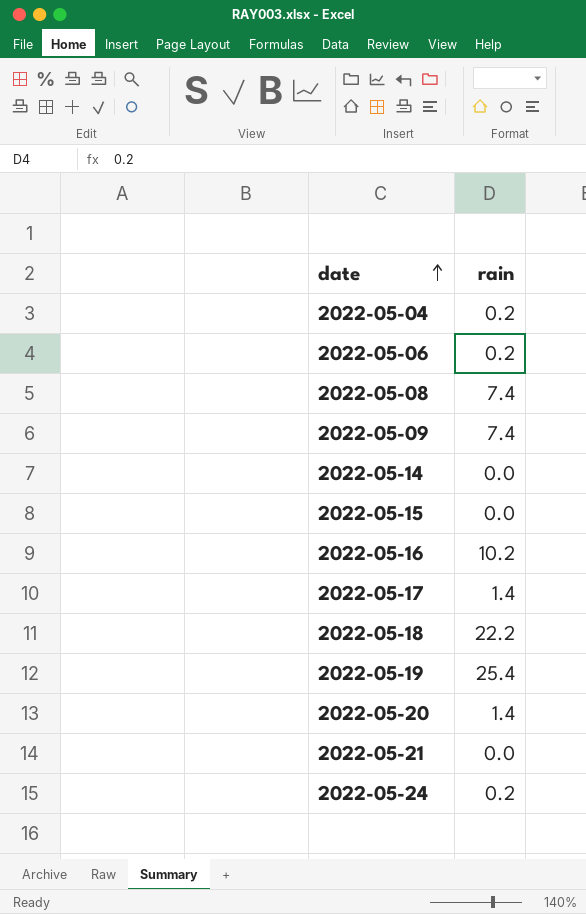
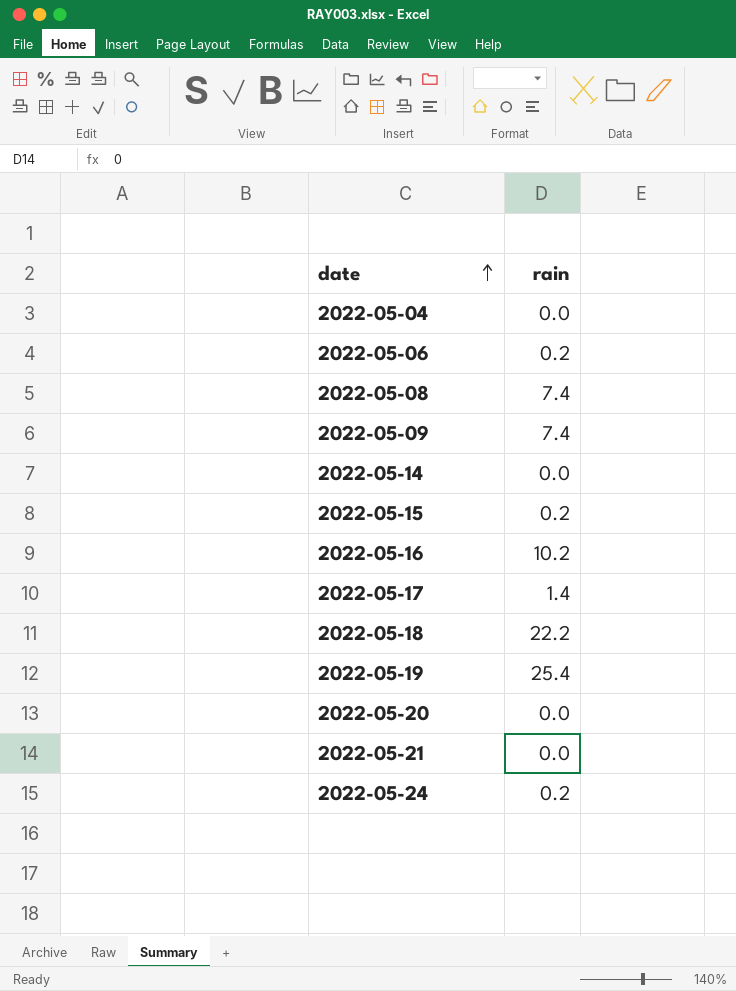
2022-05-04 | rain: 0.2 -> 0.0
2022-05-15 | rain: 0.0 -> 0.2
2022-05-20 | rain: 1.4 -> 0.0

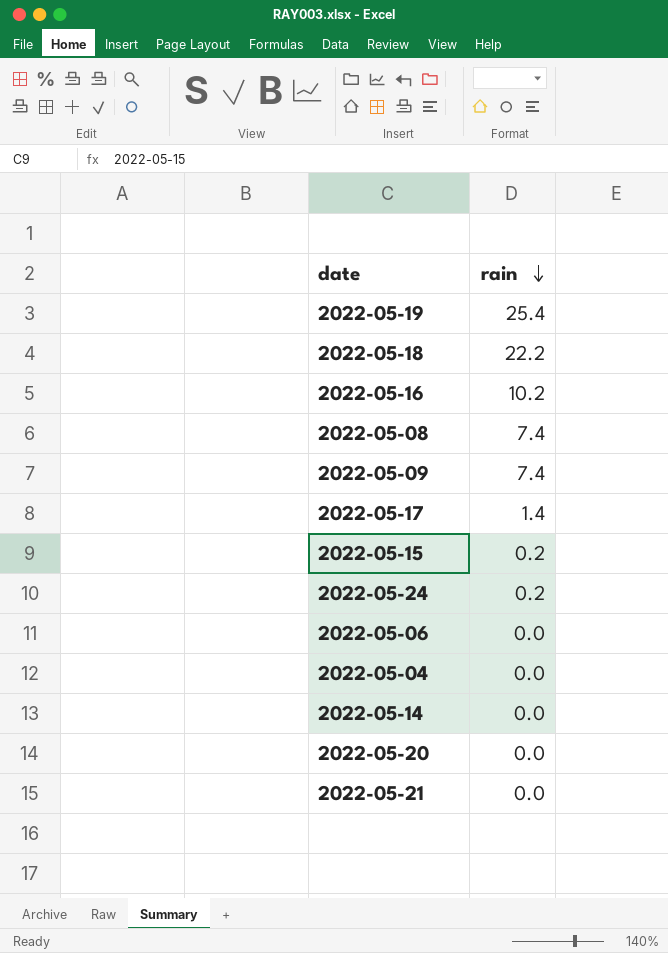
row order: date ascending -> rain descending
2022-05-06 | rain: 0.2 -> 0.0

